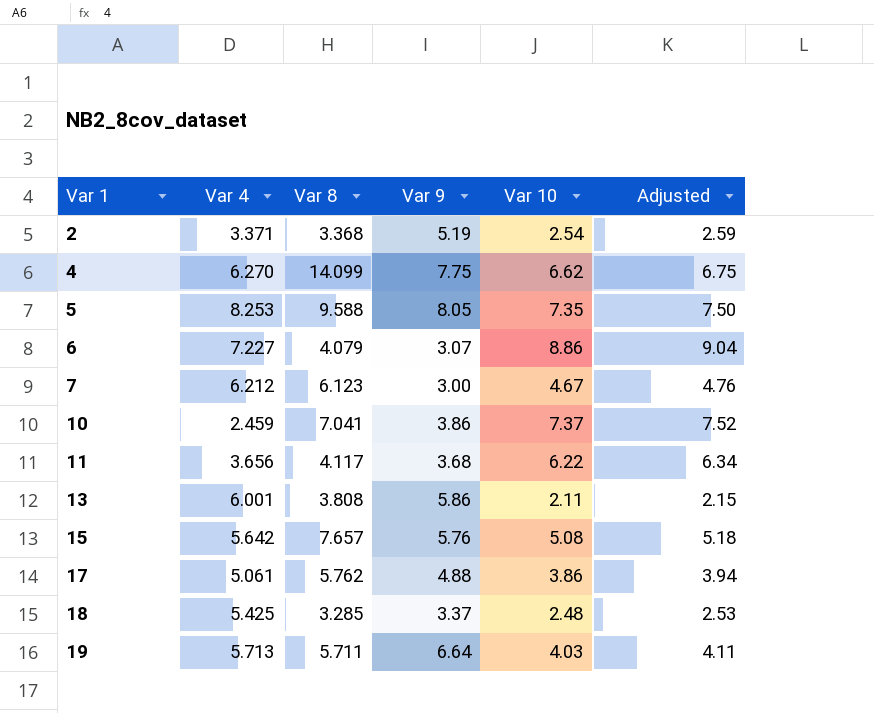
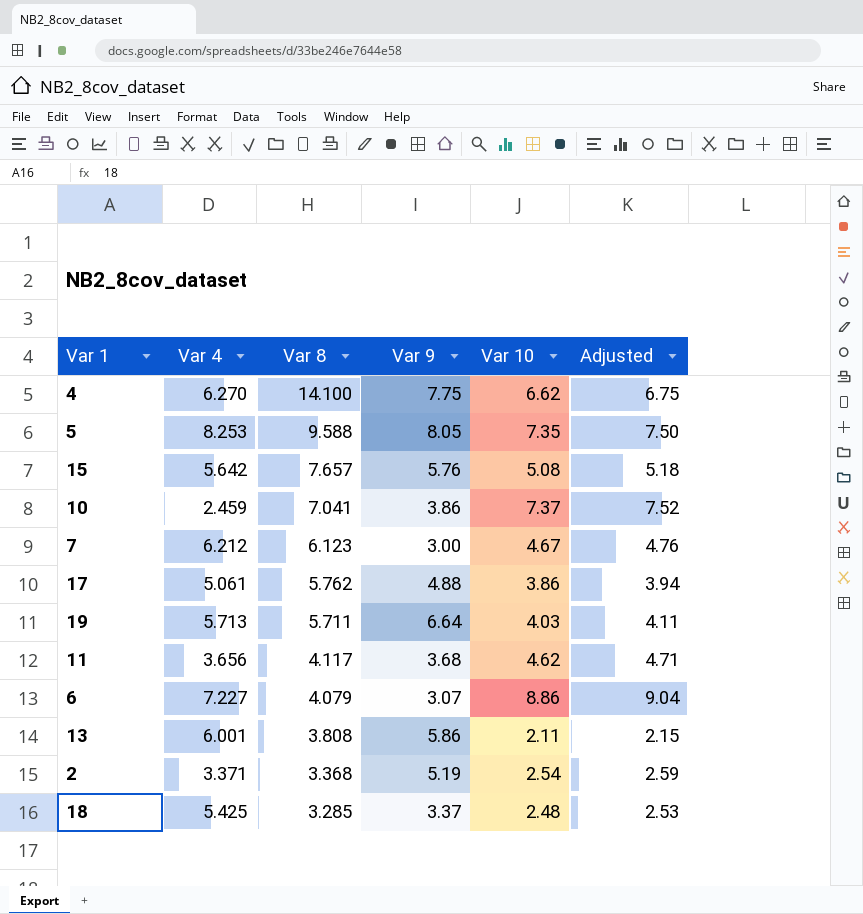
row order: Var 1 ascending -> Var 8 descending
4 | Var 8: 14.099 -> 14.100
11 | Var 10: 6.22 -> 4.62
11 | Adjusted: 6.34 -> 4.71

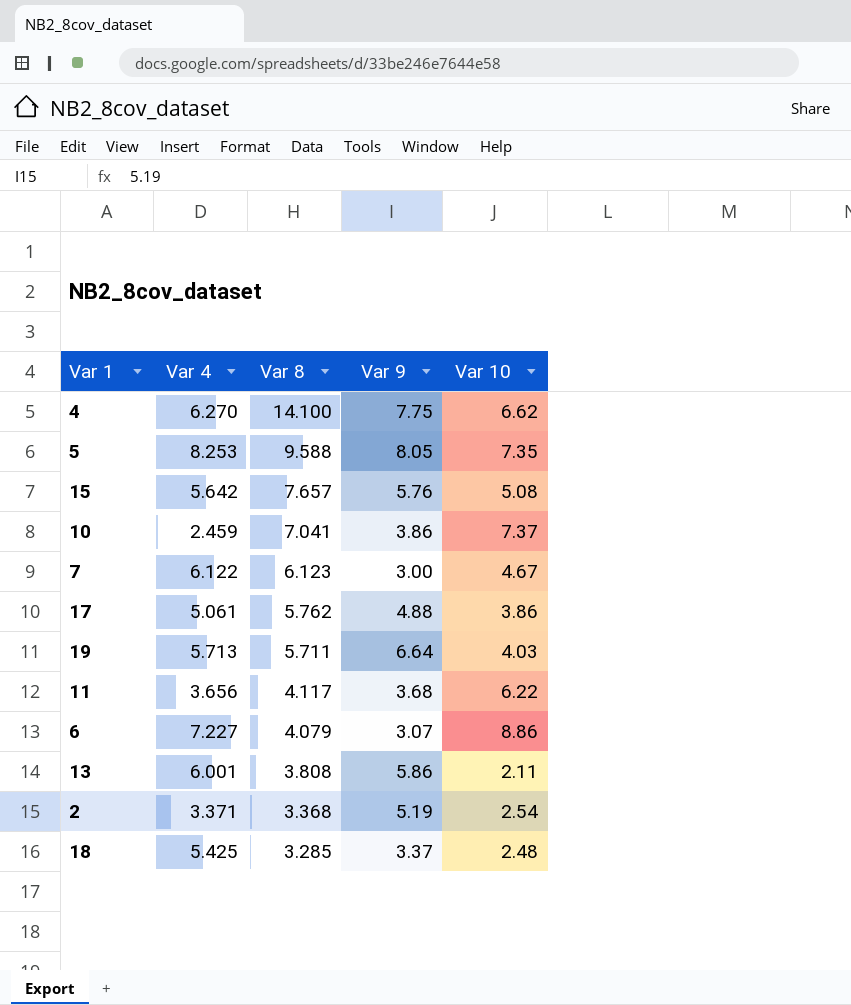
column Adjusted | formula: [Var 10] * 1.02 -> none
7 | Var 4: 6.212 -> 6.122
11 | Var 10: 4.62 -> 6.22

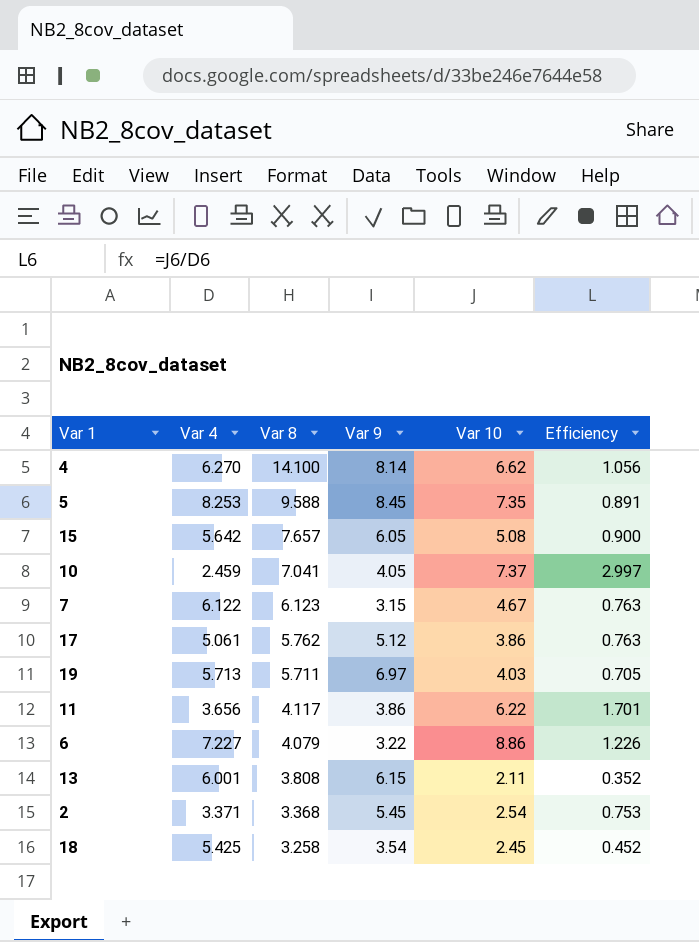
column Efficiency | formula: none -> [Var 10] / [Var 4]
4 | Var 9: 7.75 -> 8.14
5 | Var 9: 8.05 -> 8.45
15 | Var 9: 5.76 -> 6.05
10 | Var 9: 3.86 -> 4.05
7 | Var 9: 3.00 -> 3.15
17 | Var 9: 4.88 -> 5.12
19 | Var 9: 6.64 -> 6.97
11 | Var 9: 3.68 -> 3.86
6 | Var 9: 3.07 -> 3.22
13 | Var 9: 5.86 -> 6.15
2 | Var 9: 5.19 -> 5.45
18 | Var 8: 3.285 -> 3.258
18 | Var 9: 3.37 -> 3.54
18 | Var 10: 2.48 -> 2.45

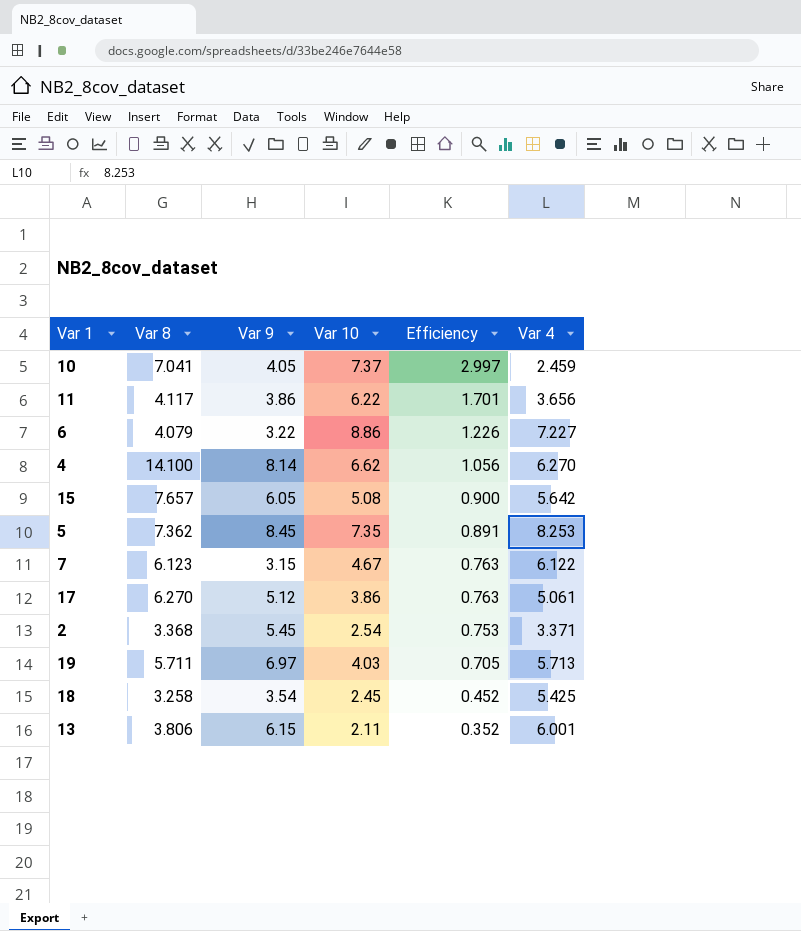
row order: Var 8 descending -> Efficiency descending
column Var 4 | position: 2 -> 6
5 | Var 8: 9.588 -> 7.362
17 | Var 8: 5.762 -> 6.270
13 | Var 8: 3.808 -> 3.806

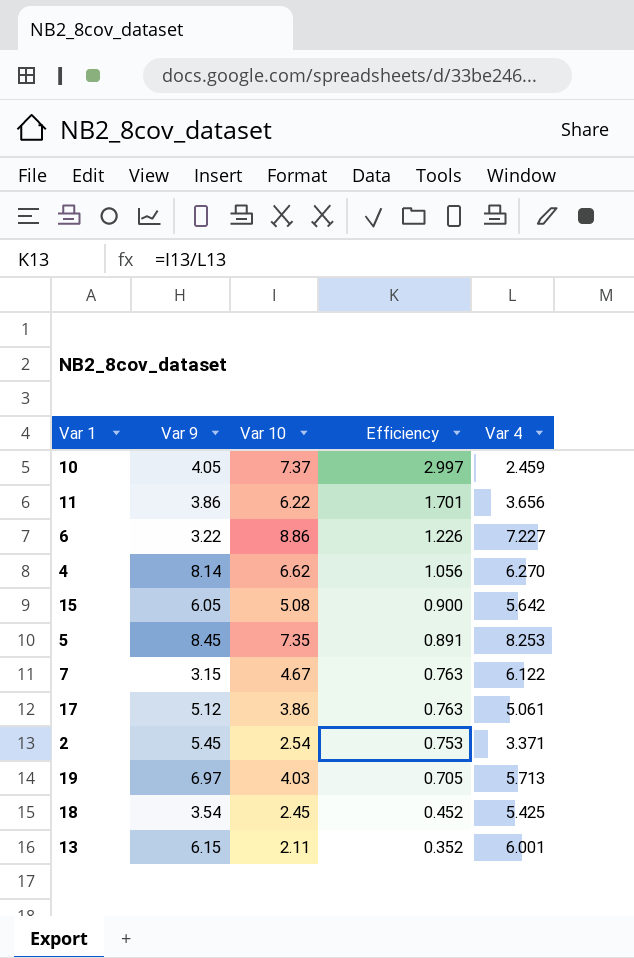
column Var 8 | position: 2 -> none

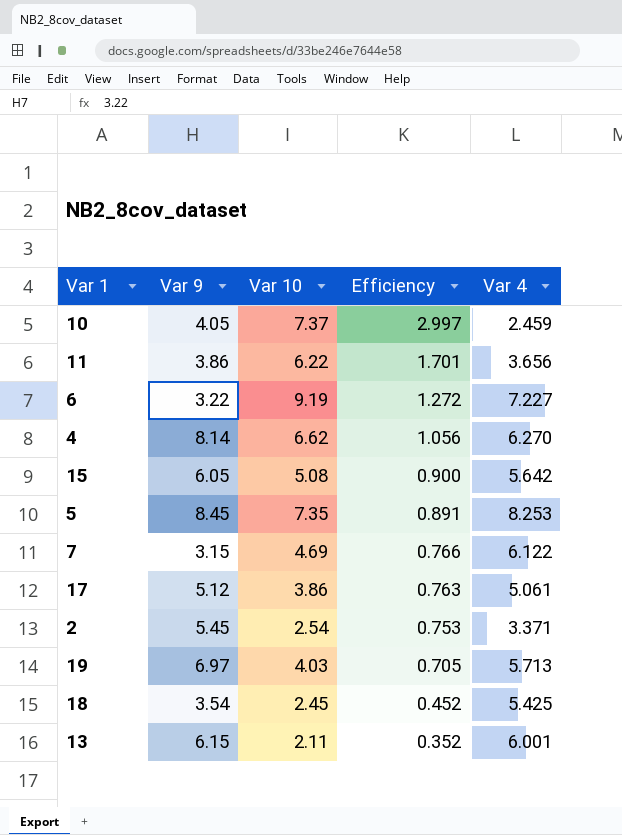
6 | Var 10: 8.86 -> 9.19
6 | Efficiency: 1.226 -> 1.272
7 | Var 10: 4.67 -> 4.69
7 | Efficiency: 0.763 -> 0.766

